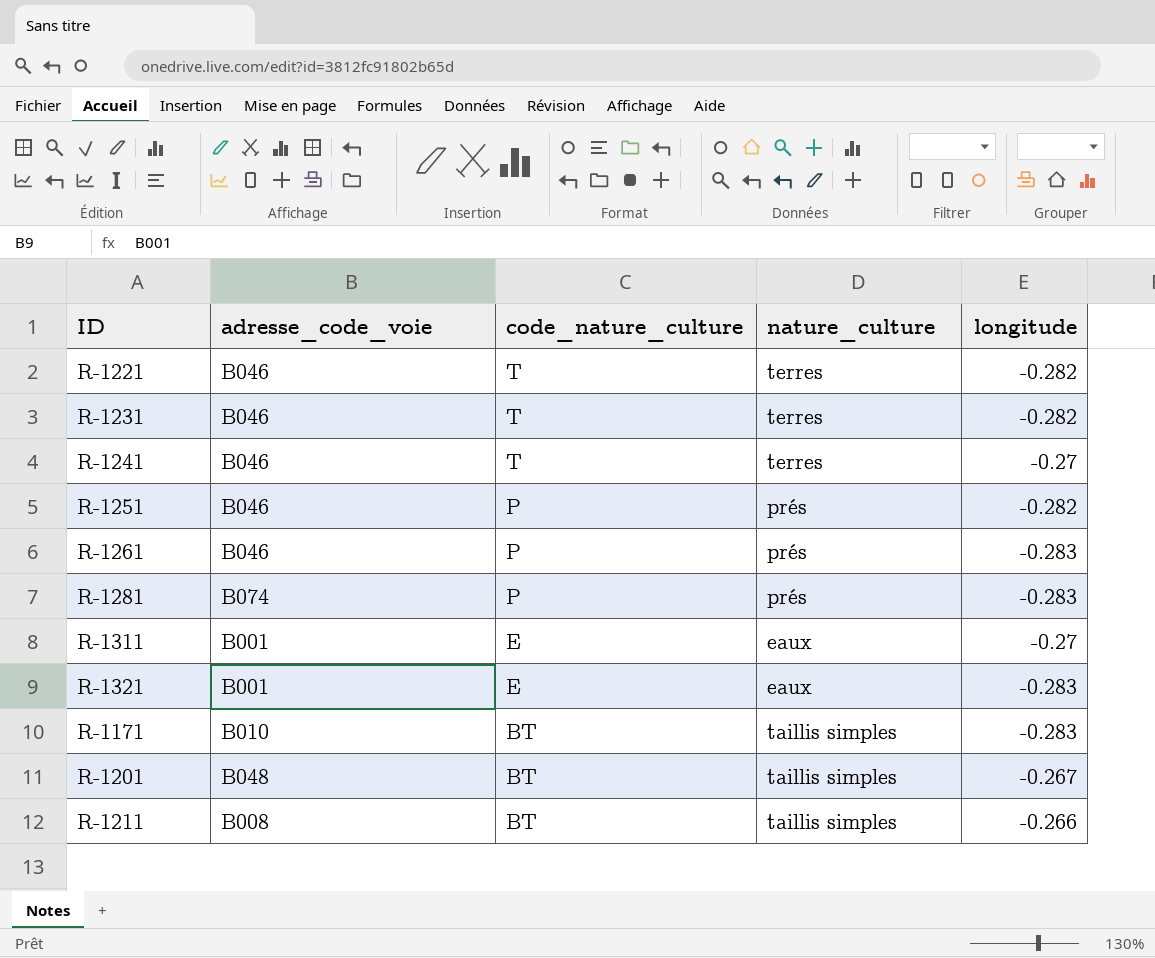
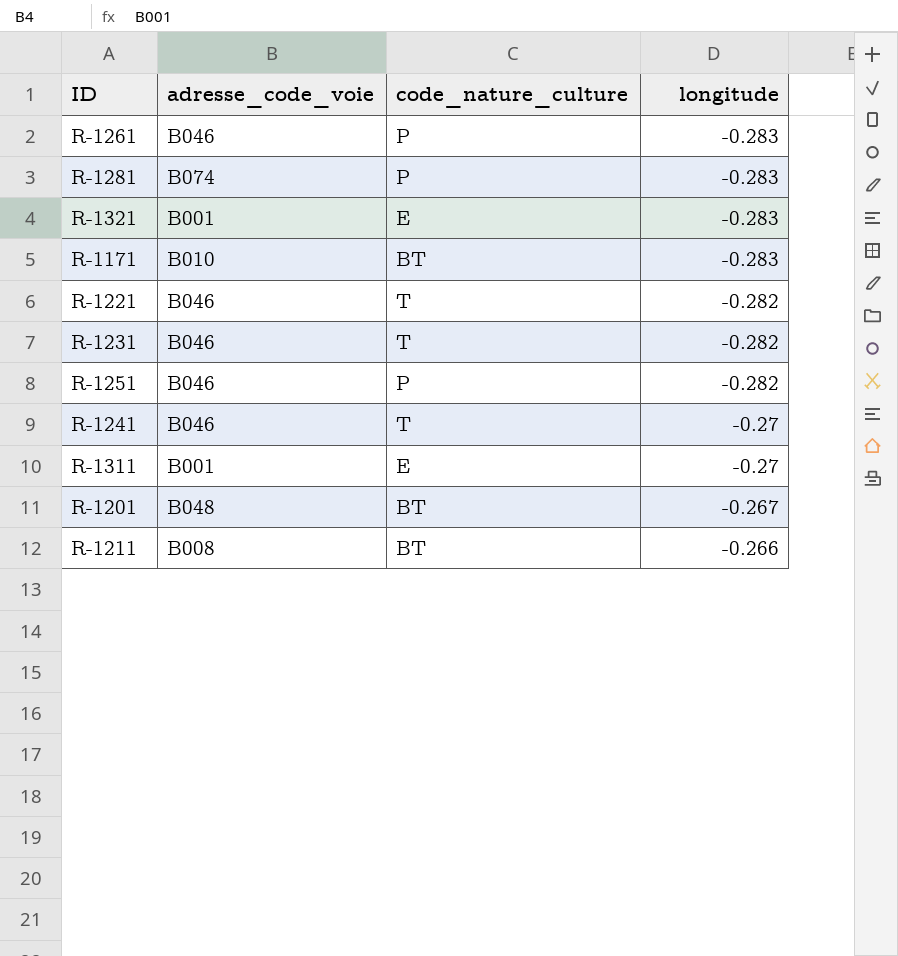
row order: code_nature_culture descending -> longitude ascending
column nature_culture | position: 4 -> none

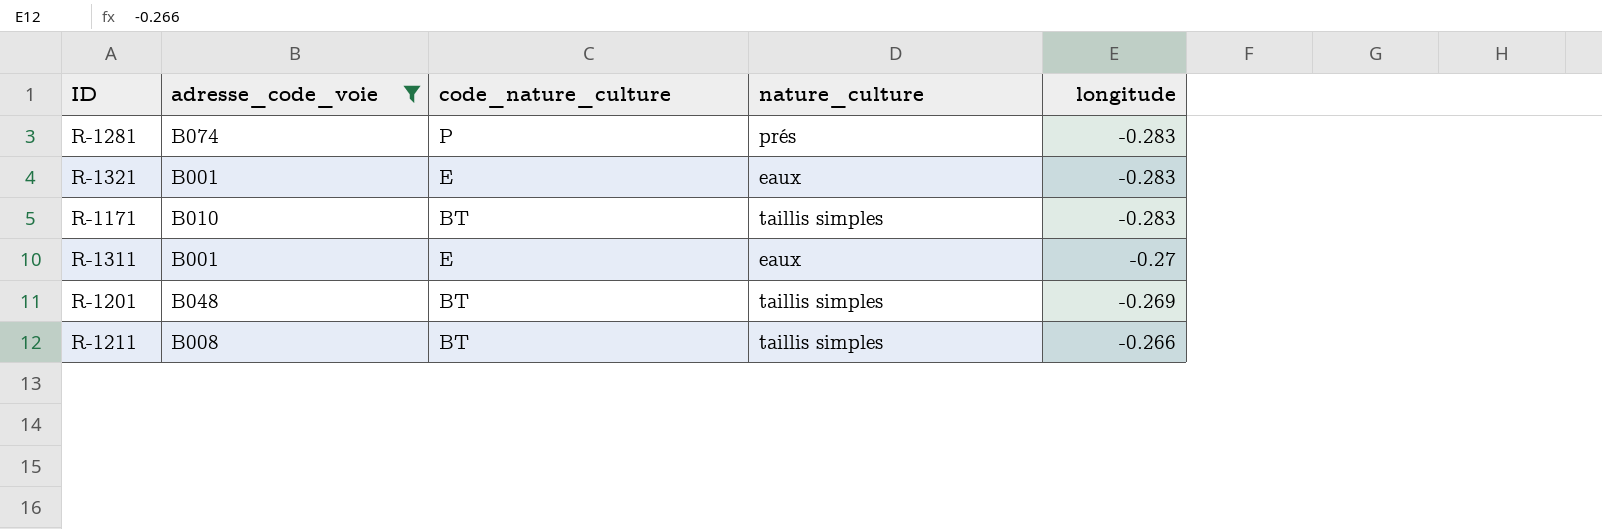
filter: none -> adresse_code_voie != B046
column nature_culture | position: none -> 4
R-1201 | longitude: -0.267 -> -0.269

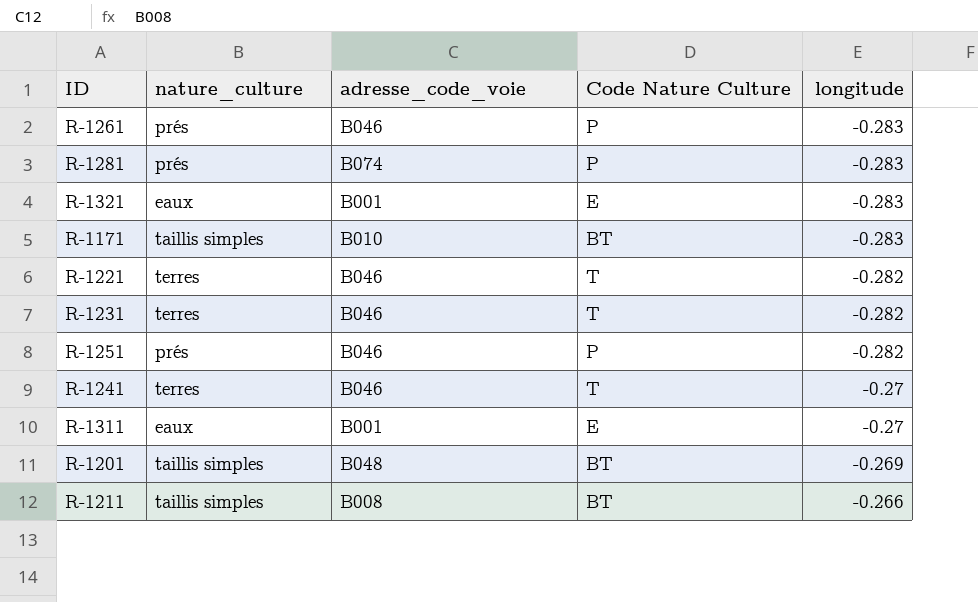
filter: adresse_code_voie != B046 -> none
column nature_culture | position: 4 -> 2
column name: code_nature_culture -> Code Nature Culture

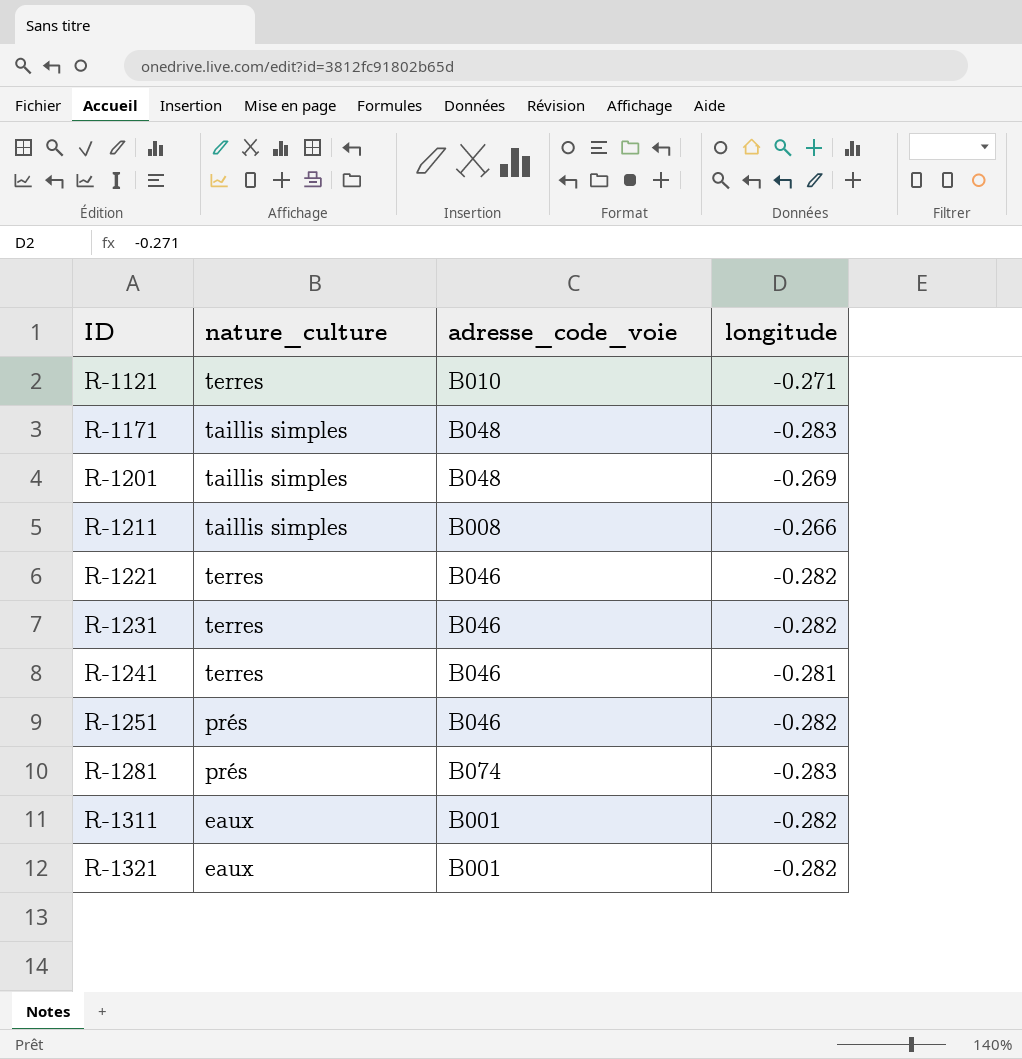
row order: longitude ascending -> ID ascending
column Code Nature Culture | position: 4 -> none
row R-1261: prés | B046 | P | -0.283 -> none
row R-1121: none -> terres | B010 | -0.271
R-1171 | adresse_code_voie: B010 -> B048
R-1241 | longitude: -0.27 -> -0.281
R-1311 | longitude: -0.27 -> -0.282
R-1321 | longitude: -0.283 -> -0.282

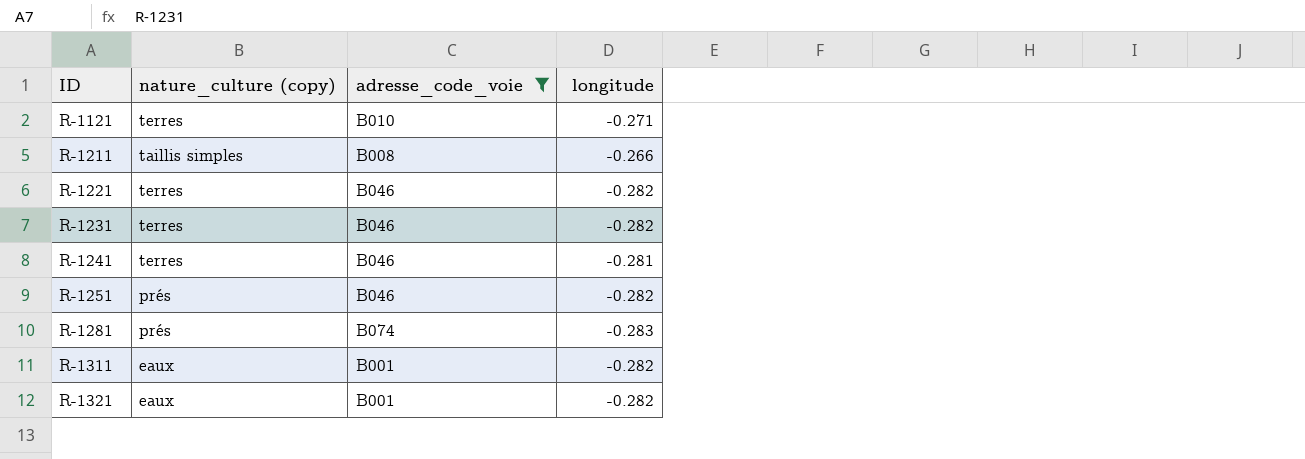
filter: none -> adresse_code_voie != B048
column name: nature_culture -> nature_culture (copy)

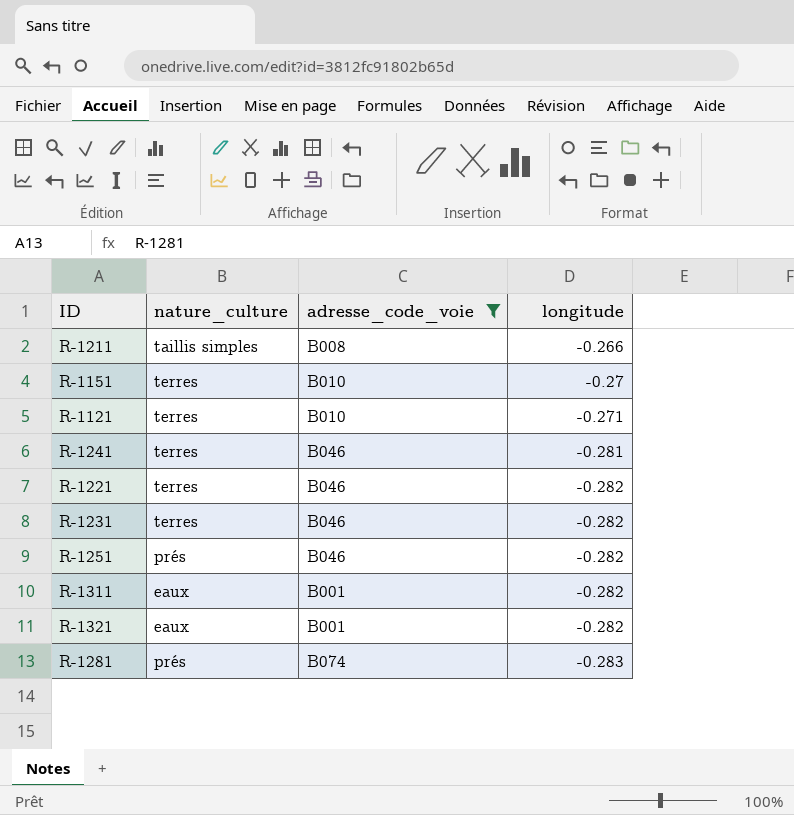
row order: ID ascending -> longitude descending
column name: nature_culture (copy) -> nature_culture
row R-1151: none -> terres | B010 | -0.27

